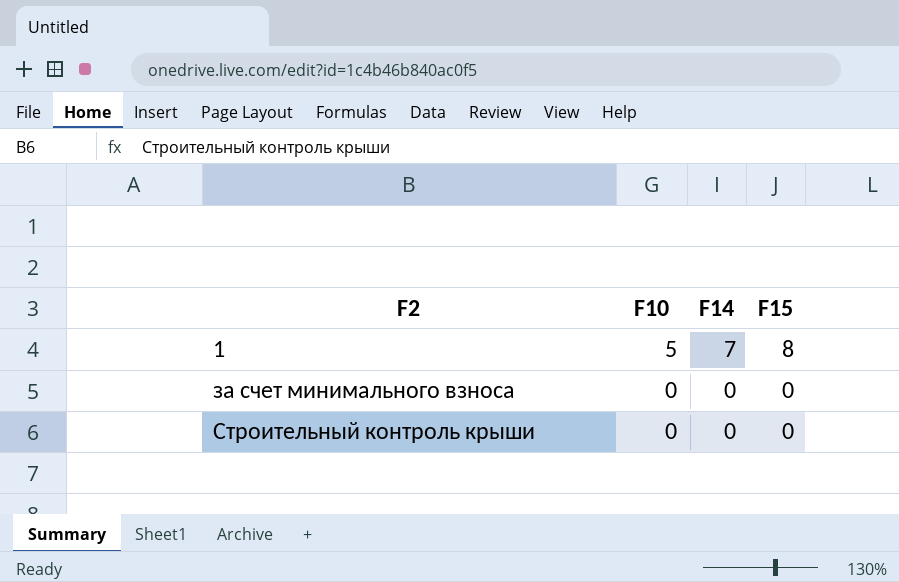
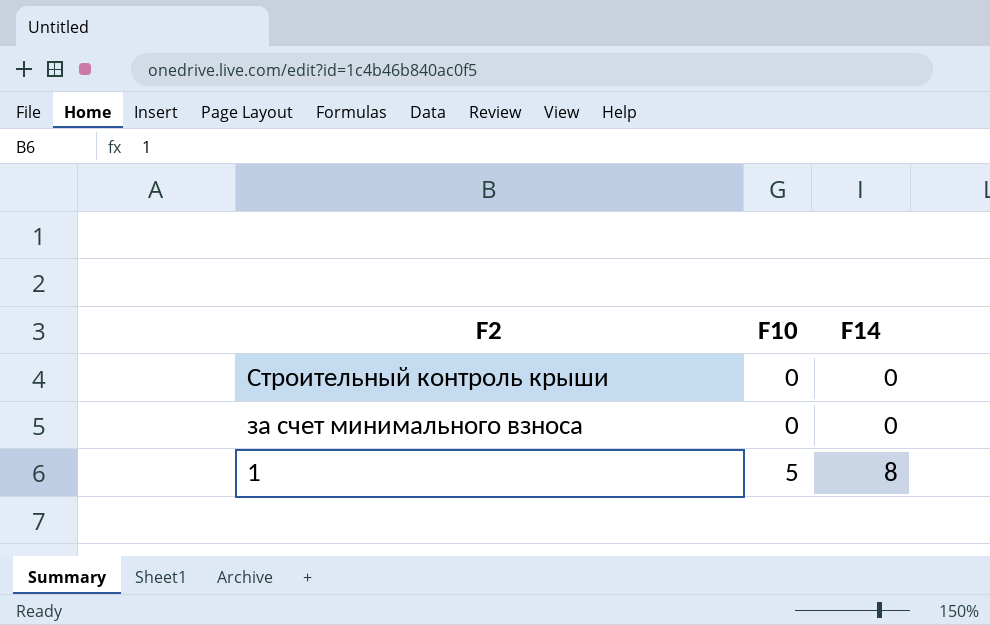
row order: F2 ascending -> F2 descending
column F15 | position: 4 -> none
1 | F14: 7 -> 8

